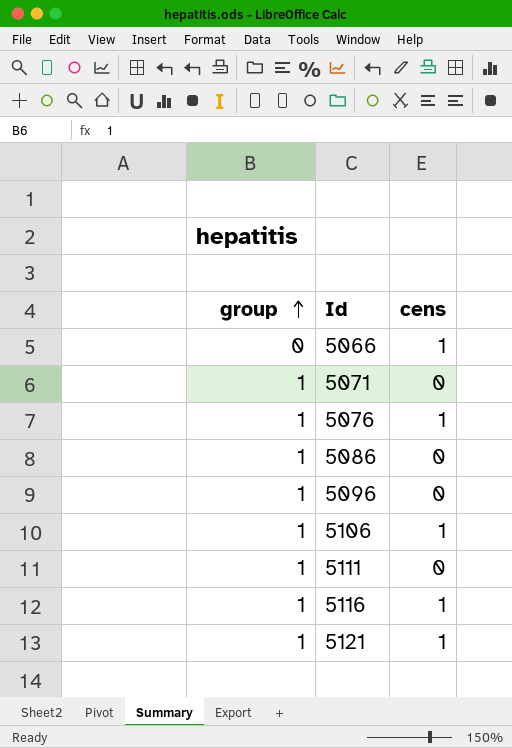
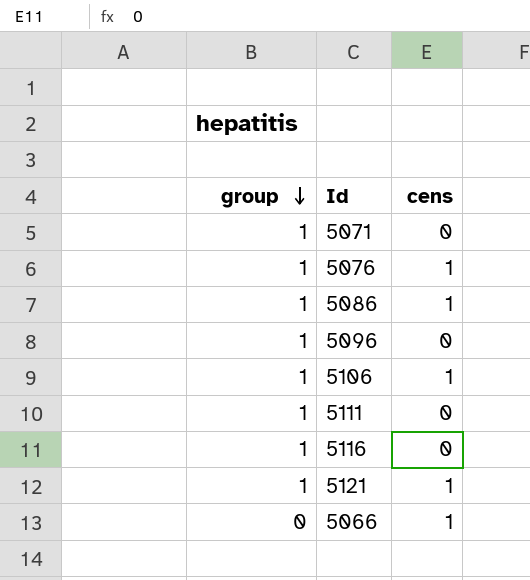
row order: group ascending -> group descending
5086 | cens: 0 -> 1
5116 | cens: 1 -> 0

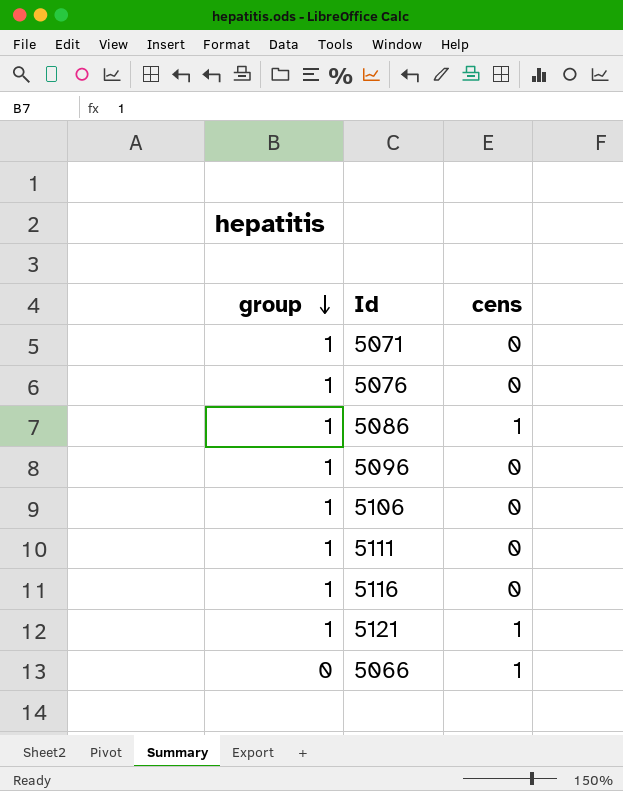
5076 | cens: 1 -> 0
5106 | cens: 1 -> 0

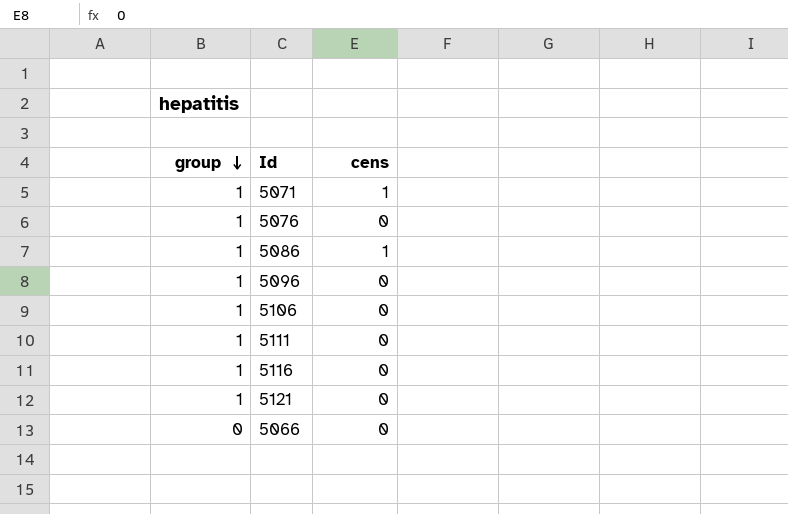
5071 | cens: 0 -> 1
5121 | cens: 1 -> 0
5066 | cens: 1 -> 0

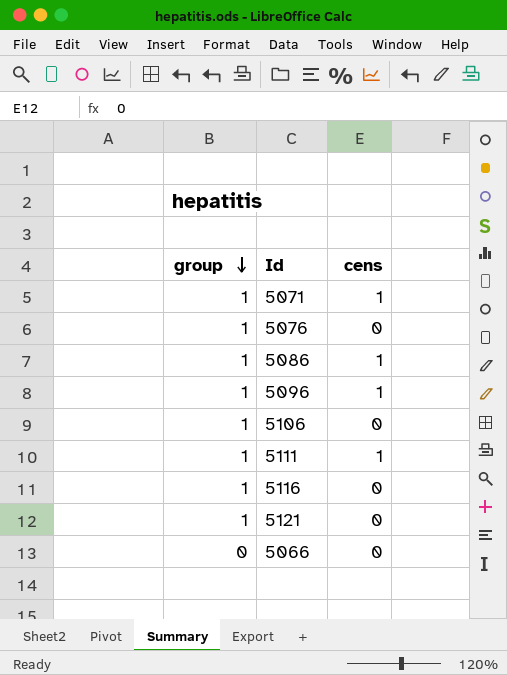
5096 | cens: 0 -> 1
5111 | cens: 0 -> 1

